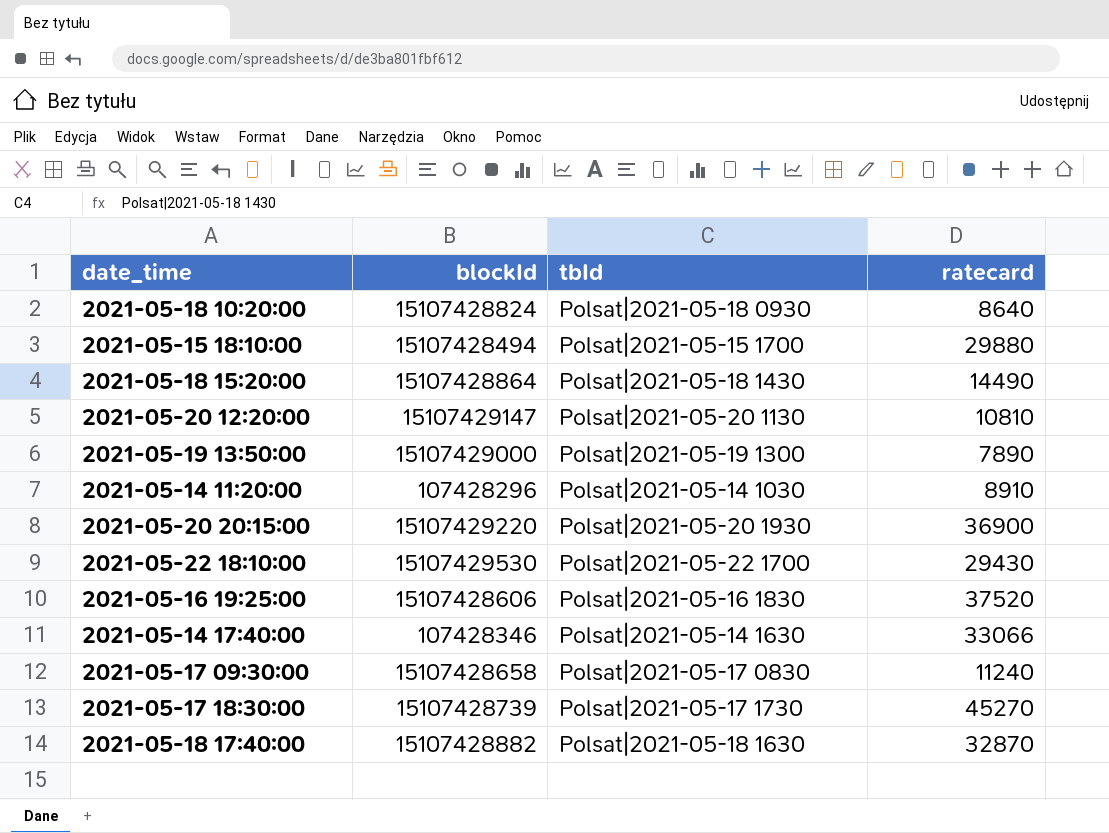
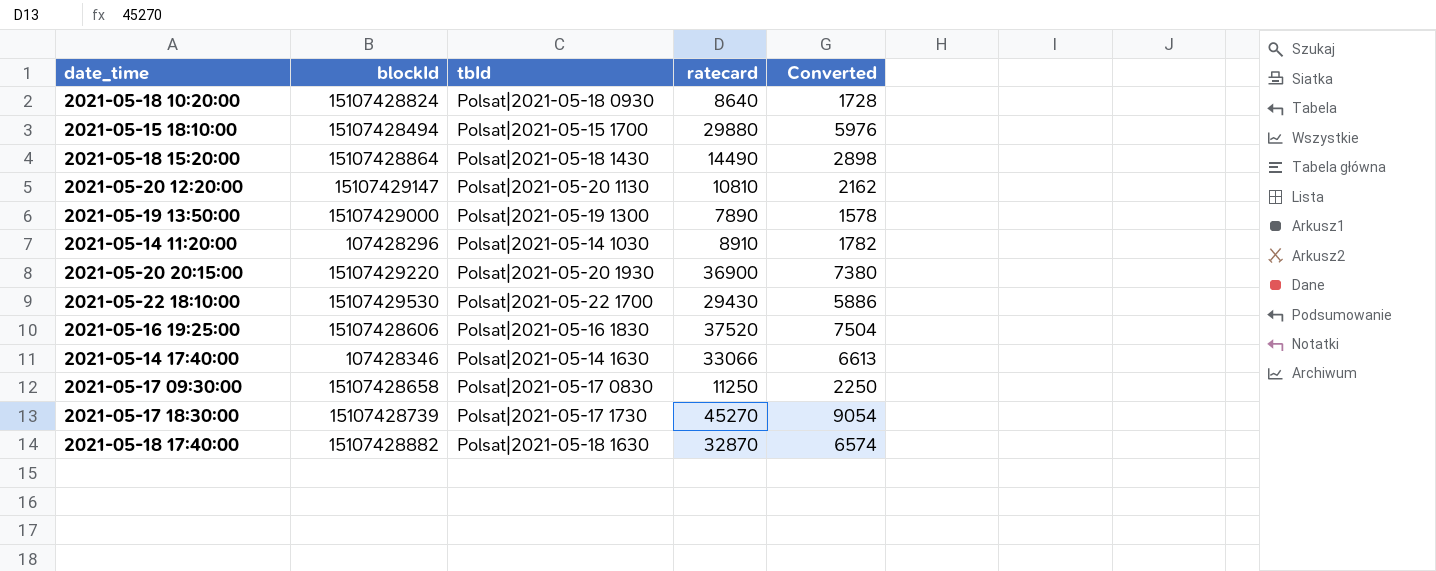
column Converted | formula: none -> [ratecard] * 0.2
2021-05-17 09:30:00 | ratecard: 11240 -> 11250

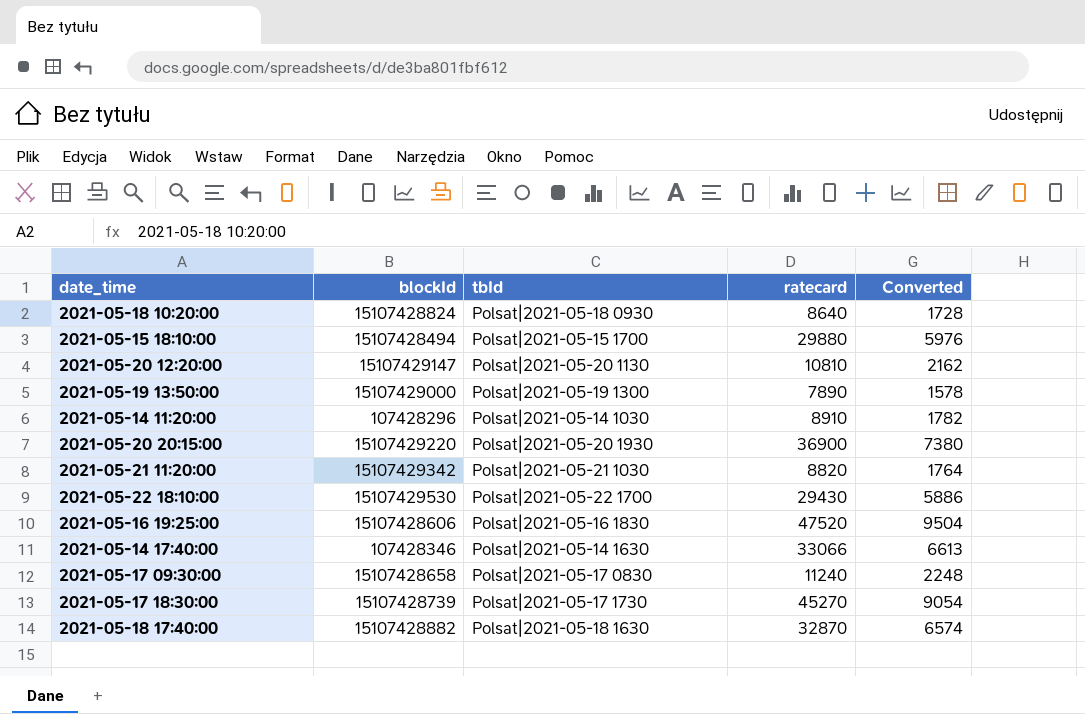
row 2021-05-18 15:20:00: 15107428864 | Polsat|2021-05-18 1430 | 14490 | 2898 -> none
row 2021-05-21 11:20:00: none -> 15107429342 | Polsat|2021-05-21 1030 | 8820 | 1764
2021-05-16 19:25:00 | ratecard: 37520 -> 47520
2021-05-16 19:25:00 | Converted: 7504 -> 9504
2021-05-17 09:30:00 | ratecard: 11250 -> 11240
2021-05-17 09:30:00 | Converted: 2250 -> 2248

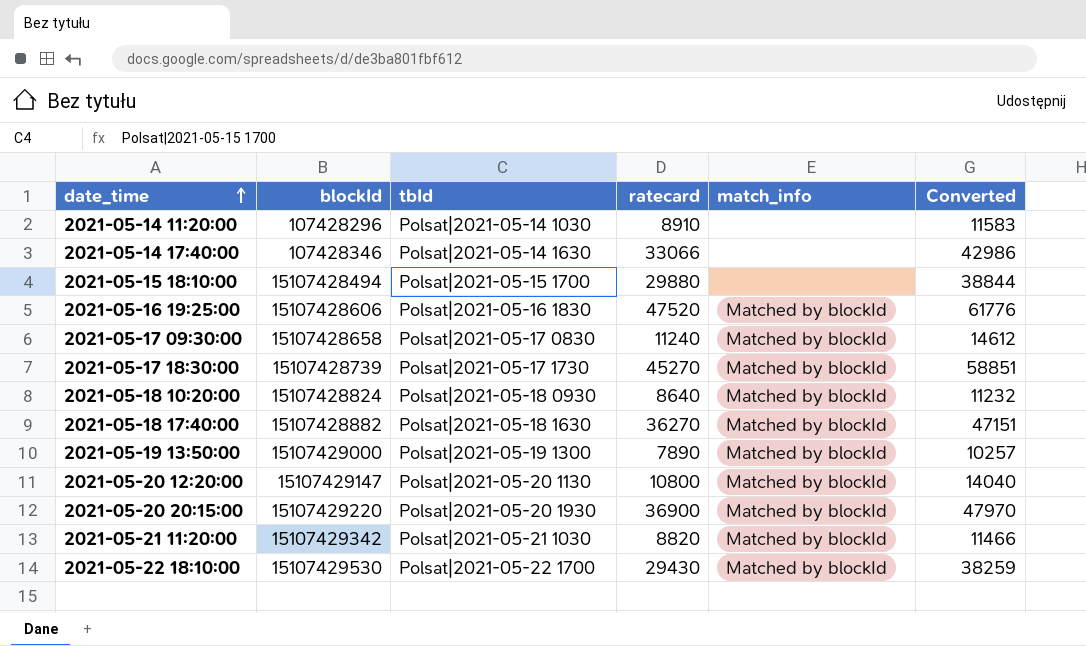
row order: none -> date_time ascending
column match_info | position: none -> 5
column Converted | formula: [ratecard] * 0.2 -> [ratecard] * 1.3
2021-05-18 17:40:00 | ratecard: 32870 -> 36270
2021-05-20 12:20:00 | ratecard: 10810 -> 10800

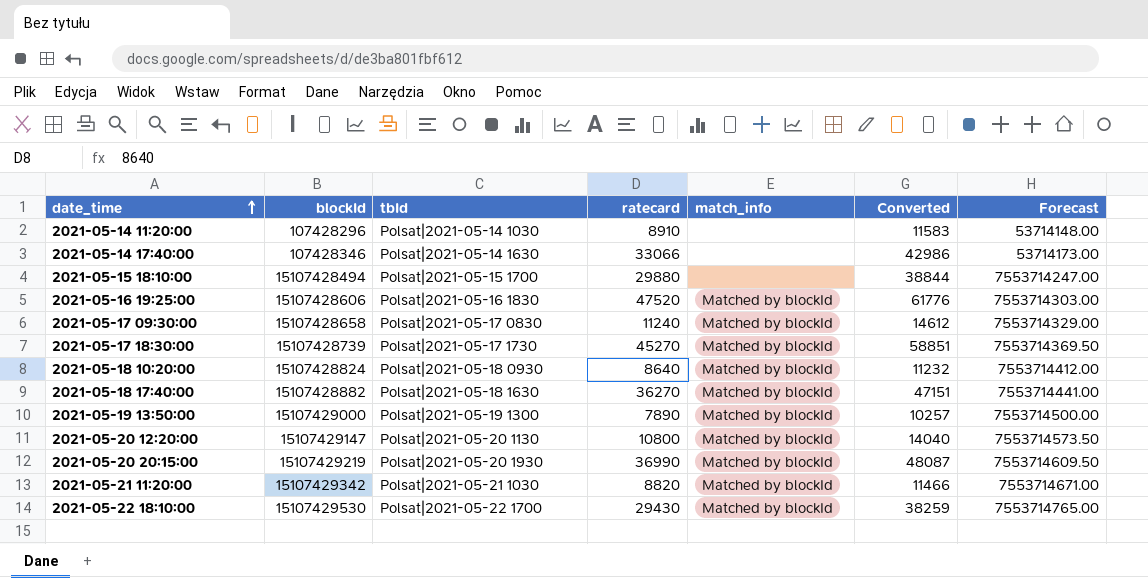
column Forecast | formula: none -> [blockId] * 0.5
2021-05-20 20:15:00 | blockId: 15107429220 -> 15107429219
2021-05-20 20:15:00 | ratecard: 36900 -> 36990
2021-05-20 20:15:00 | Converted: 47970 -> 48087

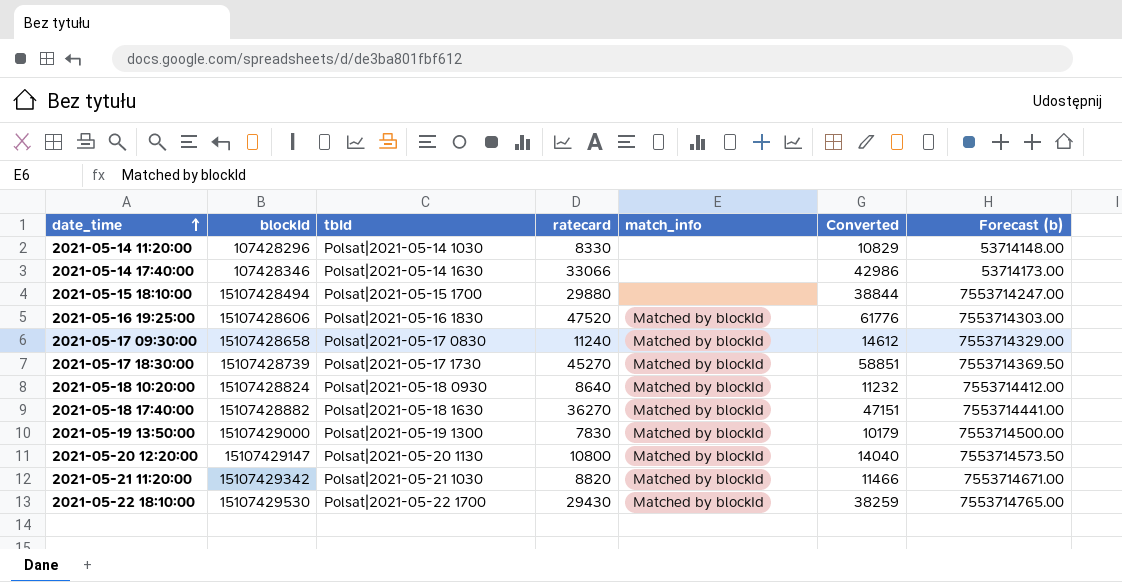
column name: Forecast -> Forecast (b)
row 2021-05-20 20:15:00: 15107429219 | Polsat|2021-05-20 1930 | 36990 | Matched by blockId | 48087 | 7553714609.50 -> none
2021-05-14 11:20:00 | ratecard: 8910 -> 8330
2021-05-14 11:20:00 | Converted: 11583 -> 10829
2021-05-19 13:50:00 | ratecard: 7890 -> 7830
2021-05-19 13:50:00 | Converted: 10257 -> 10179

